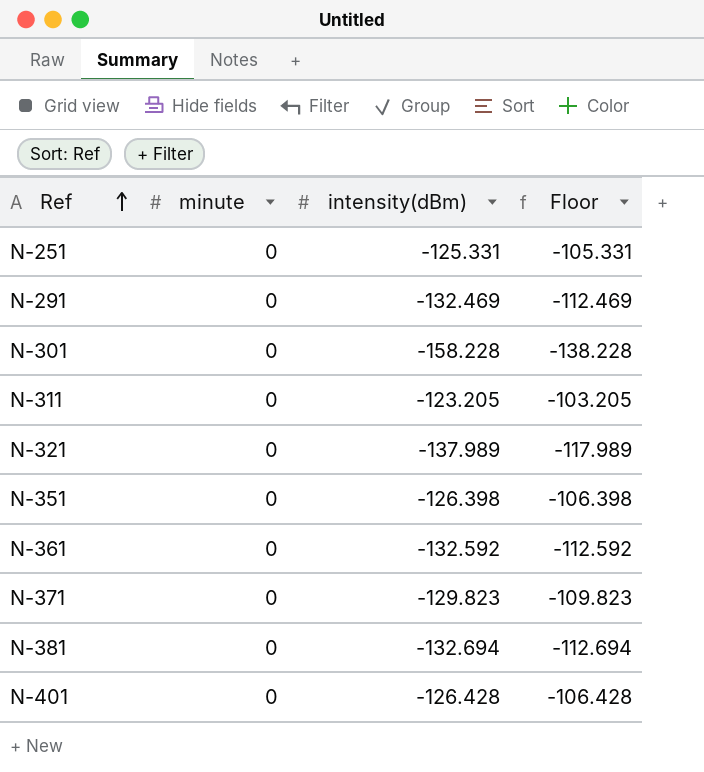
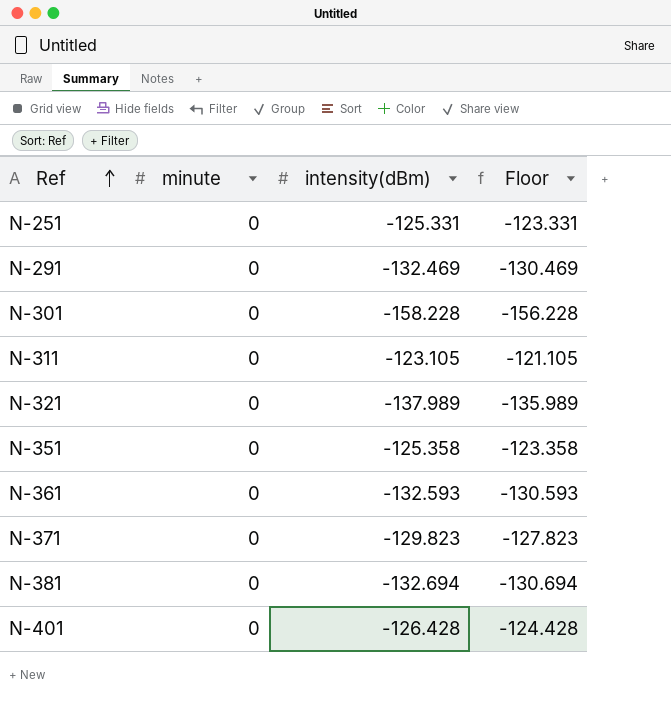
column Floor | formula: [intensity(dBm)] + 20 -> [intensity(dBm)] + 2
N-311 | intensity(dBm): -123.205 -> -123.105
N-351 | intensity(dBm): -126.398 -> -125.358
N-361 | intensity(dBm): -132.592 -> -132.593

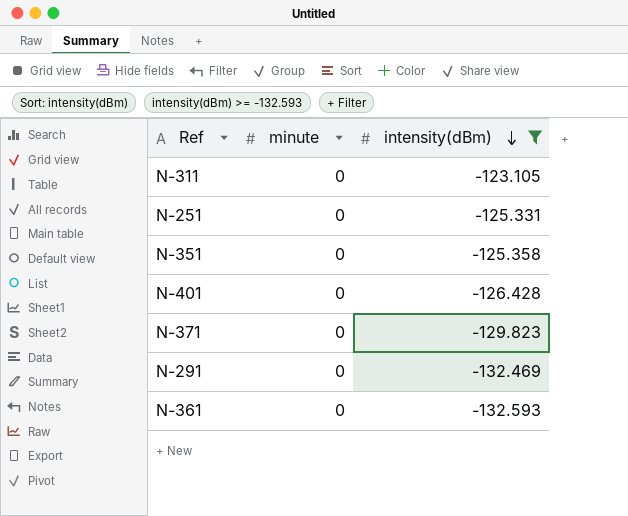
filter: none -> intensity(dBm) >= -132.593
row order: Ref ascending -> intensity(dBm) descending
column Floor | formula: [intensity(dBm)] + 2 -> none

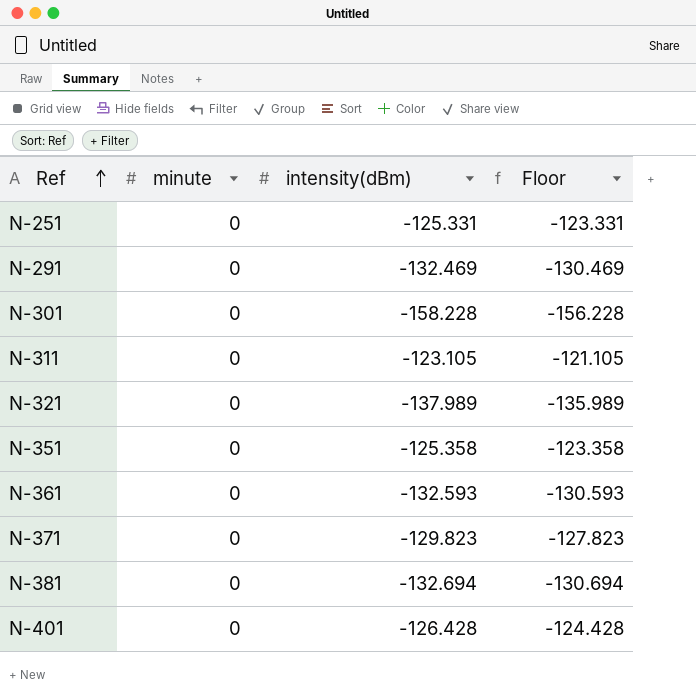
filter: intensity(dBm) >= -132.593 -> none
row order: intensity(dBm) descending -> Ref ascending
column Floor | formula: none -> [intensity(dBm)] + 2

